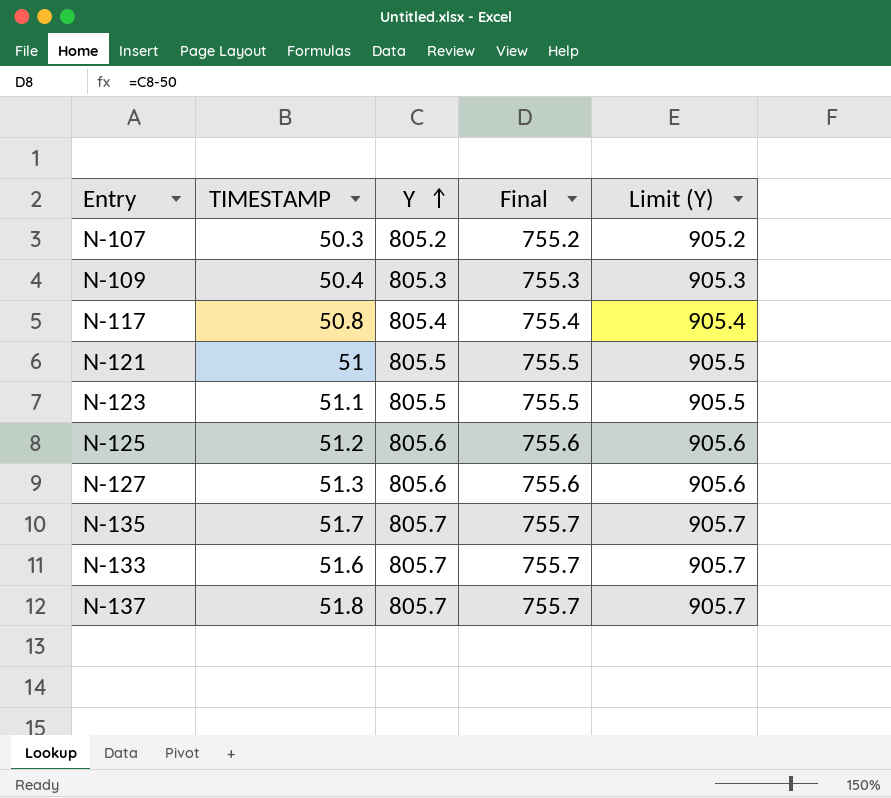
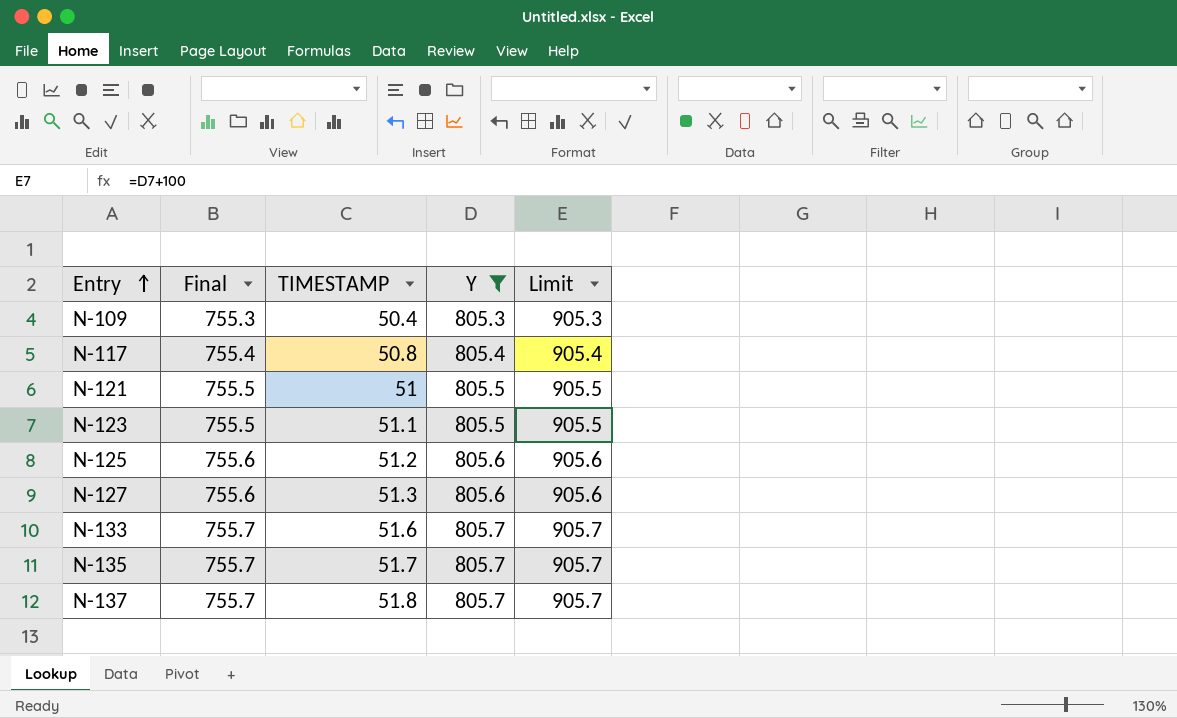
filter: none -> Y != 805.2
row order: Y ascending -> Entry ascending
column Final | position: 4 -> 2
column name: Limit (Y) -> Limit

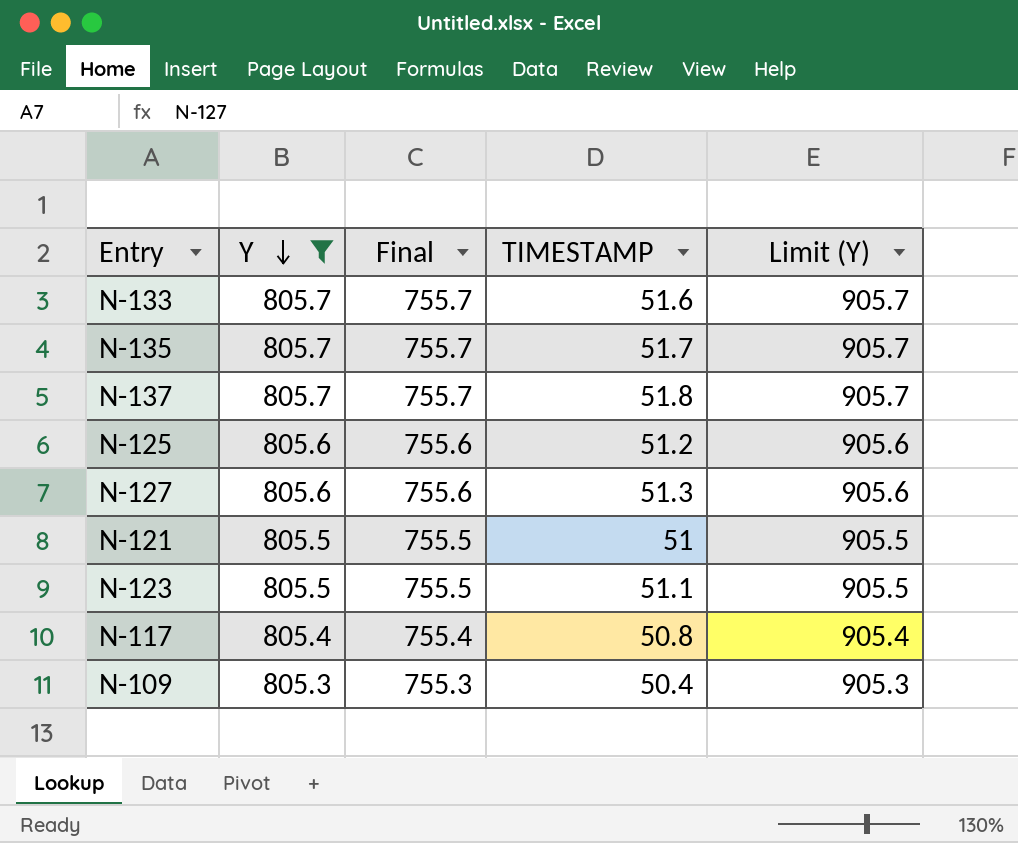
row order: Entry ascending -> Y descending
column Y | position: 4 -> 2
column name: Limit -> Limit (Y)

